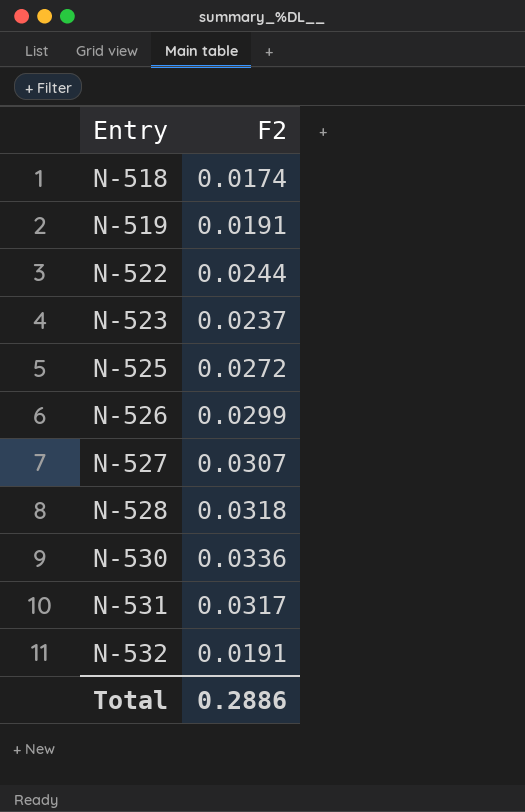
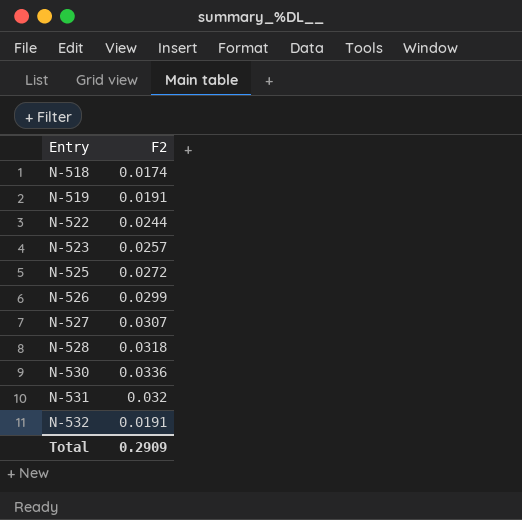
N-523 | F2: 0.0237 -> 0.0257
N-531 | F2: 0.0317 -> 0.032
Total | F2: 0.2886 -> 0.2909

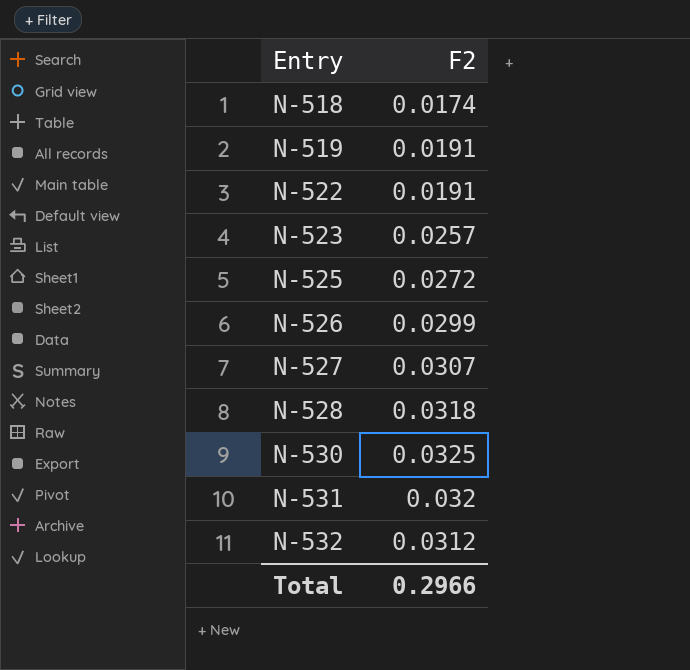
N-522 | F2: 0.0244 -> 0.0191
N-530 | F2: 0.0336 -> 0.0325
N-532 | F2: 0.0191 -> 0.0312
Total | F2: 0.2909 -> 0.2966

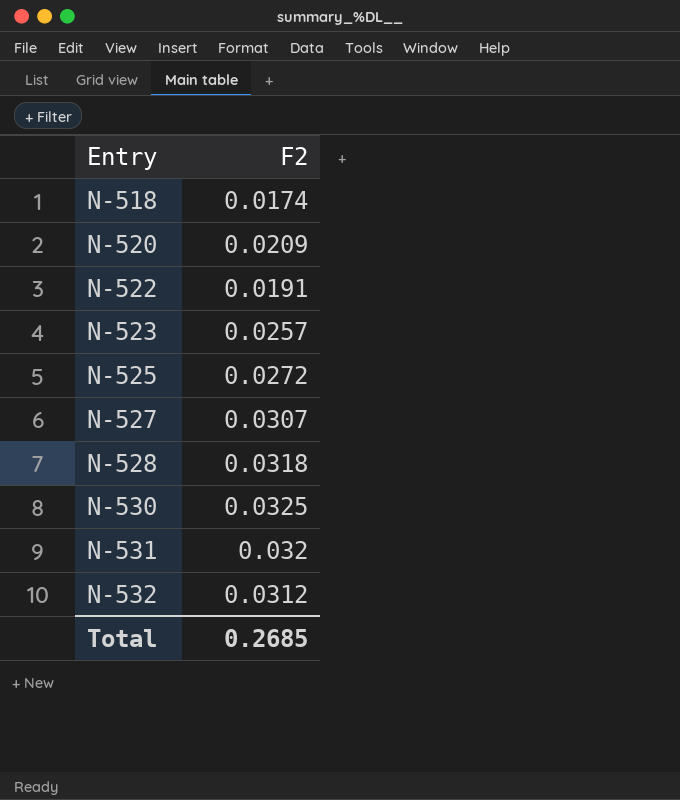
row N-519: 0.0191 -> none
row N-526: 0.0299 -> none
row N-520: none -> 0.0209
Total | F2: 0.2966 -> 0.2685

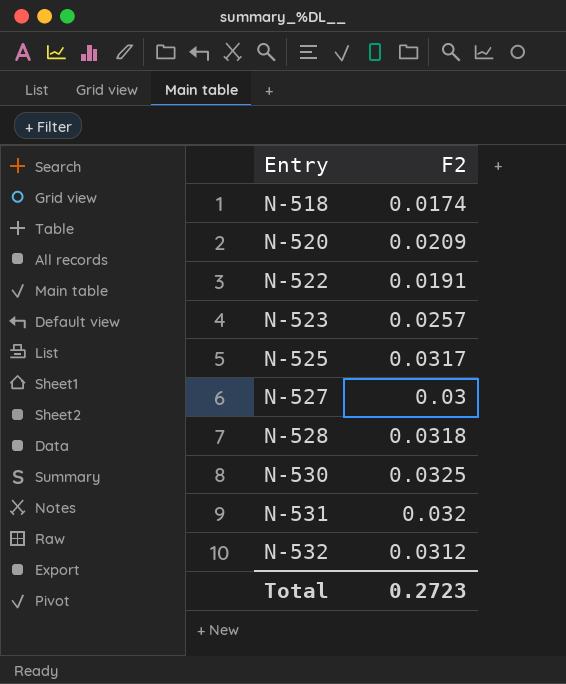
N-525 | F2: 0.0272 -> 0.0317
N-527 | F2: 0.0307 -> 0.03
Total | F2: 0.2685 -> 0.2723

